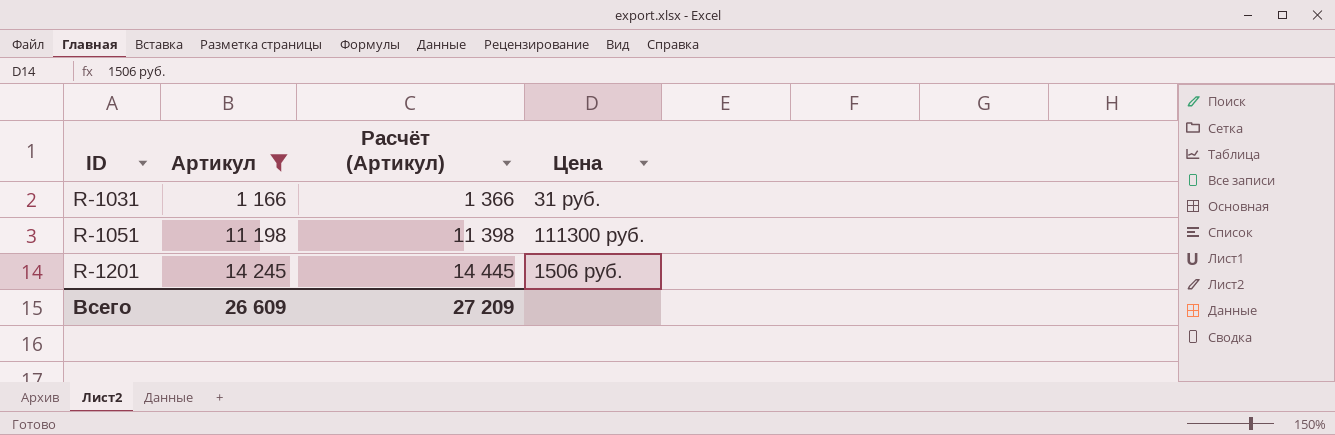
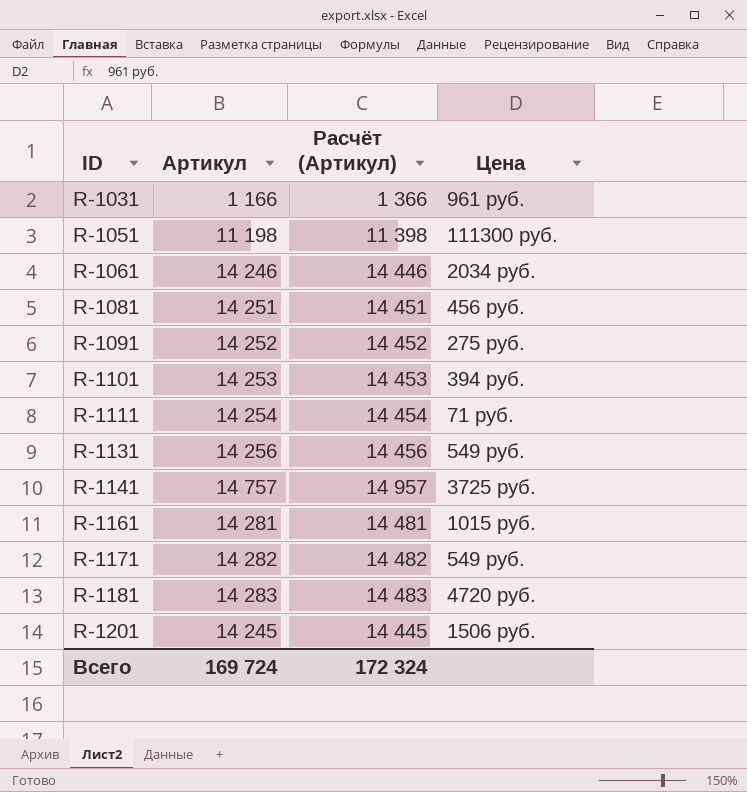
filter: Артикул <= 14 245 -> none
R-1031 | Цена: 31 руб. -> 961 руб.
Всего | Артикул: 26 609 -> 169 724
Всего | Расчёт (Артикул): 27 209 -> 172 324

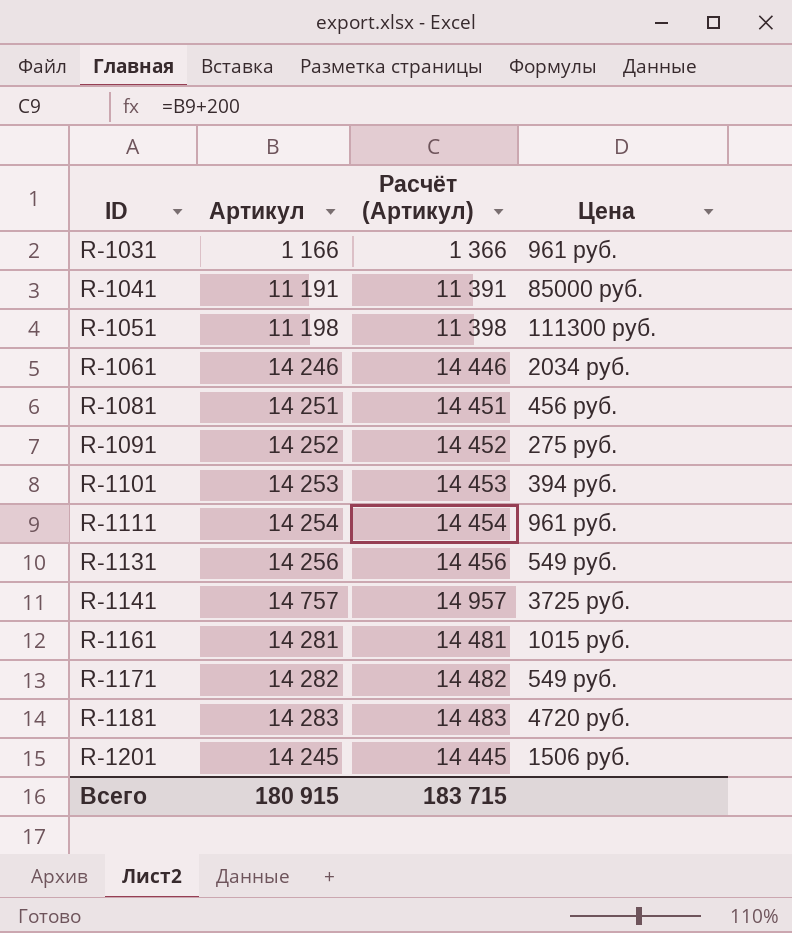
row R-1041: none -> 11 191 | 11 391 | 85000 руб.
R-1111 | Цена: 71 руб. -> 961 руб.
Всего | Артикул: 169 724 -> 180 915
Всего | Расчёт (Артикул): 172 324 -> 183 715

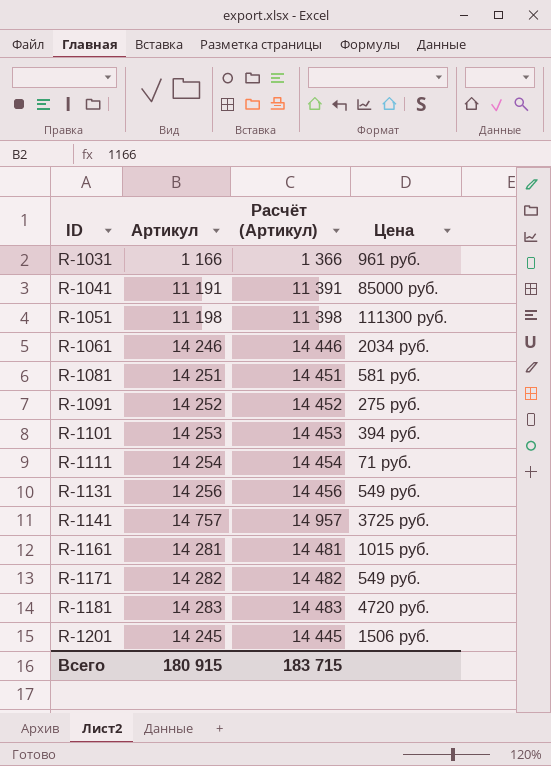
R-1081 | Цена: 456 руб. -> 581 руб.
R-1111 | Цена: 961 руб. -> 71 руб.

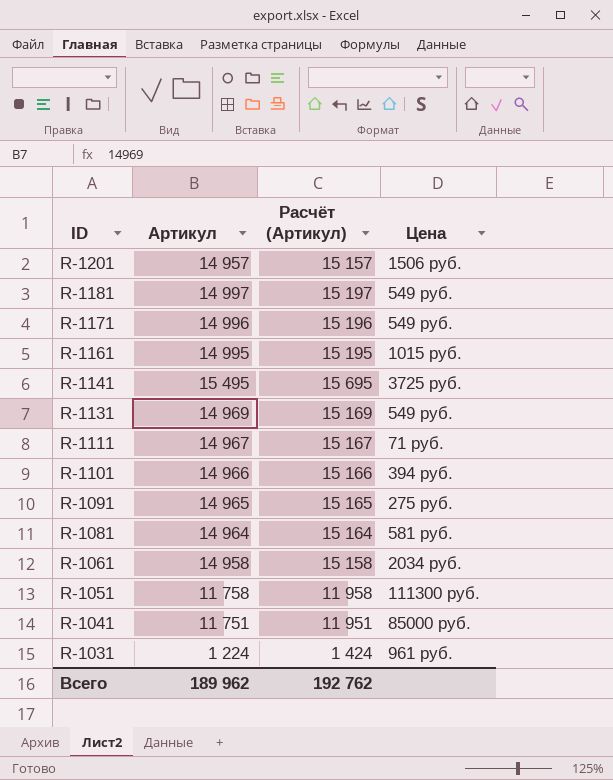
row order: ID ascending -> ID descending
R-1201 | Артикул: 14 245 -> 14 957
R-1201 | Расчёт (Артикул): 14 445 -> 15 157
R-1181 | Артикул: 14 283 -> 14 997
R-1181 | Расчёт (Артикул): 14 483 -> 15 197
R-1181 | Цена: 4720 руб. -> 549 руб.
R-1171 | Артикул: 14 282 -> 14 996
R-1171 | Расчёт (Артикул): 14 482 -> 15 196
R-1161 | Артикул: 14 281 -> 14 995
R-1161 | Расчёт (Артикул): 14 481 -> 15 195
R-1141 | Артикул: 14 757 -> 15 495
R-1141 | Расчёт (Артикул): 14 957 -> 15 695
R-1131 | Артикул: 14 256 -> 14 969
R-1131 | Расчёт (Артикул): 14 456 -> 15 169
R-1111 | Артикул: 14 254 -> 14 967
R-1111 | Расчёт (Артикул): 14 454 -> 15 167
R-1101 | Артикул: 14 253 -> 14 966
R-1101 | Расчёт (Артикул): 14 453 -> 15 166
R-1091 | Артикул: 14 252 -> 14 965
R-1091 | Расчёт (Артикул): 14 452 -> 15 165
R-1081 | Артикул: 14 251 -> 14 964
R-1081 | Расчёт (Артикул): 14 451 -> 15 164
R-1061 | Артикул: 14 246 -> 14 958
R-1061 | Расчёт (Артикул): 14 446 -> 15 158
R-1051 | Артикул: 11 198 -> 11 758
R-1051 | Расчёт (Артикул): 11 398 -> 11 958
R-1041 | Артикул: 11 191 -> 11 751
R-1041 | Расчёт (Артикул): 11 391 -> 11 951
R-1031 | Артикул: 1 166 -> 1 224
R-1031 | Расчёт (Артикул): 1 366 -> 1 424
Всего | Артикул: 180 915 -> 189 962
Всего | Расчёт (Артикул): 183 715 -> 192 762

